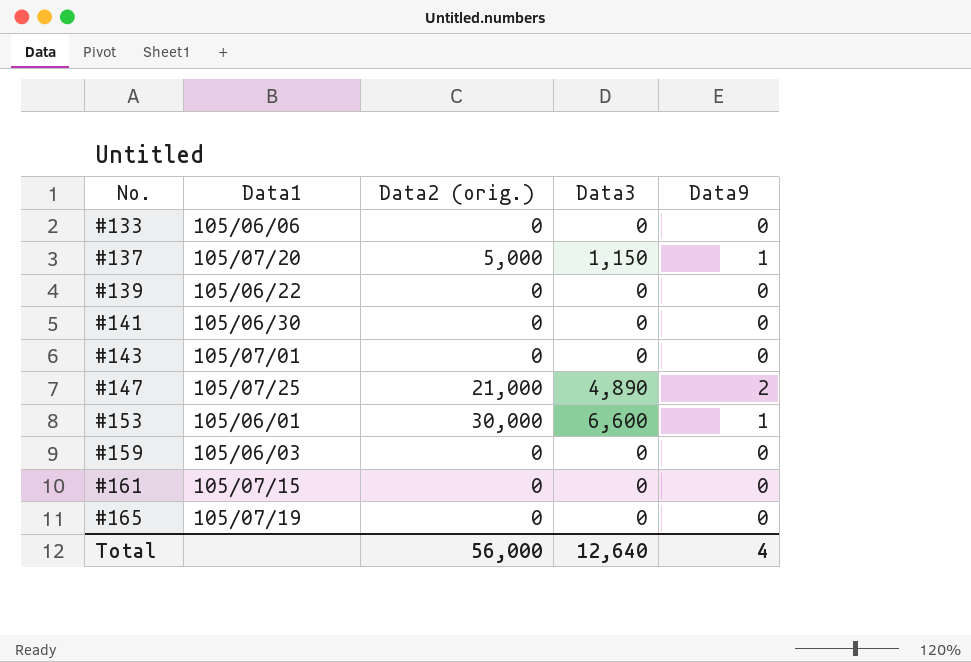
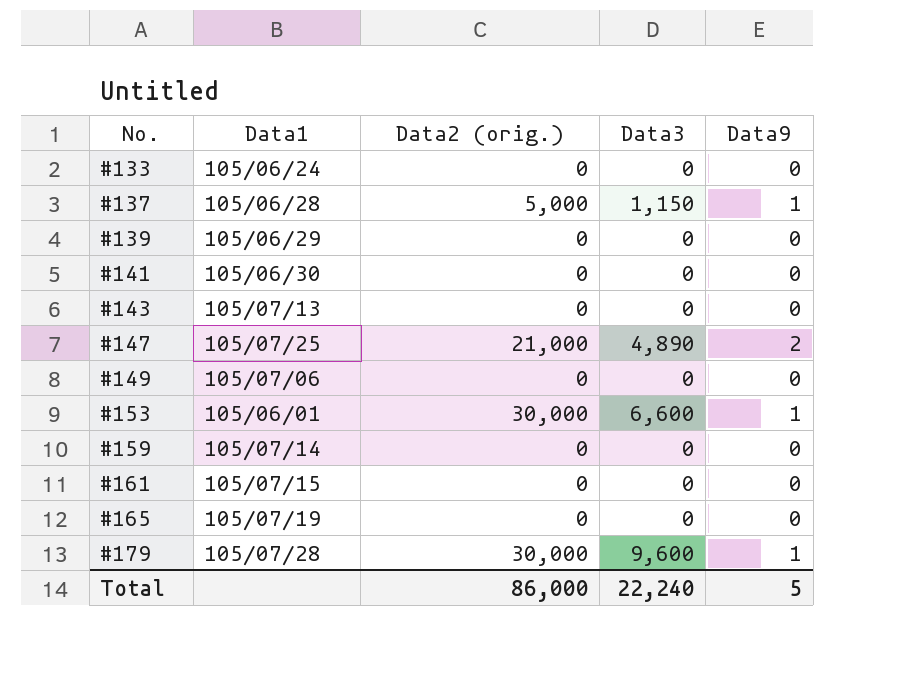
#133 | Data1: 105/06/06 -> 105/06/24
#137 | Data1: 105/07/20 -> 105/06/28
#139 | Data1: 105/06/22 -> 105/06/29
#143 | Data1: 105/07/01 -> 105/07/13
row #149: none -> 105/07/06 | 0 | 0 | 0
#159 | Data1: 105/06/03 -> 105/07/14
row #179: none -> 105/07/28 | 30,000 | 9,600 | 1
Total | Data2 (orig.): 56,000 -> 86,000
Total | Data3: 12,640 -> 22,240
Total | Data9: 4 -> 5

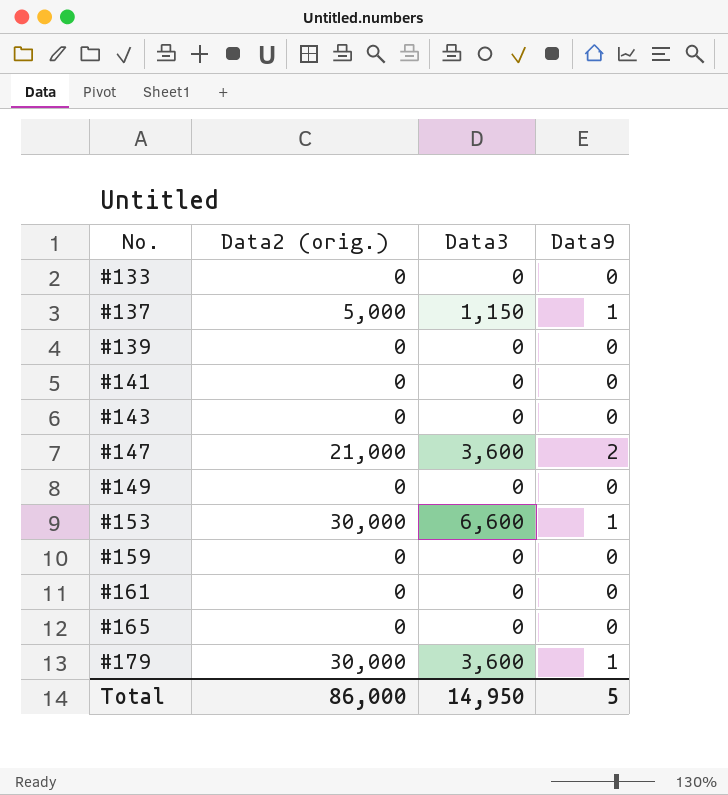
column Data1 | position: 2 -> none
#147 | Data3: 4,890 -> 3,600
#179 | Data3: 9,600 -> 3,600
Total | Data3: 22,240 -> 14,950

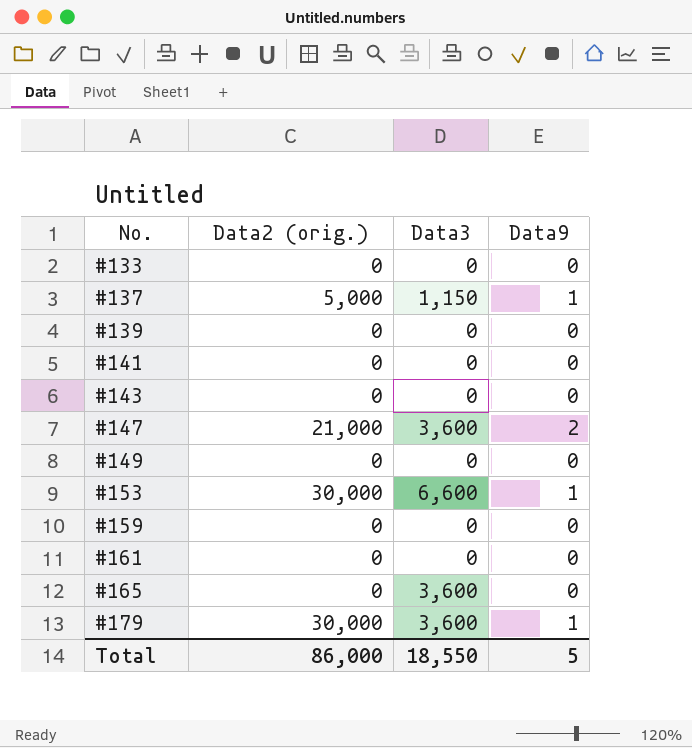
#165 | Data3: 0 -> 3,600
Total | Data3: 14,950 -> 18,550

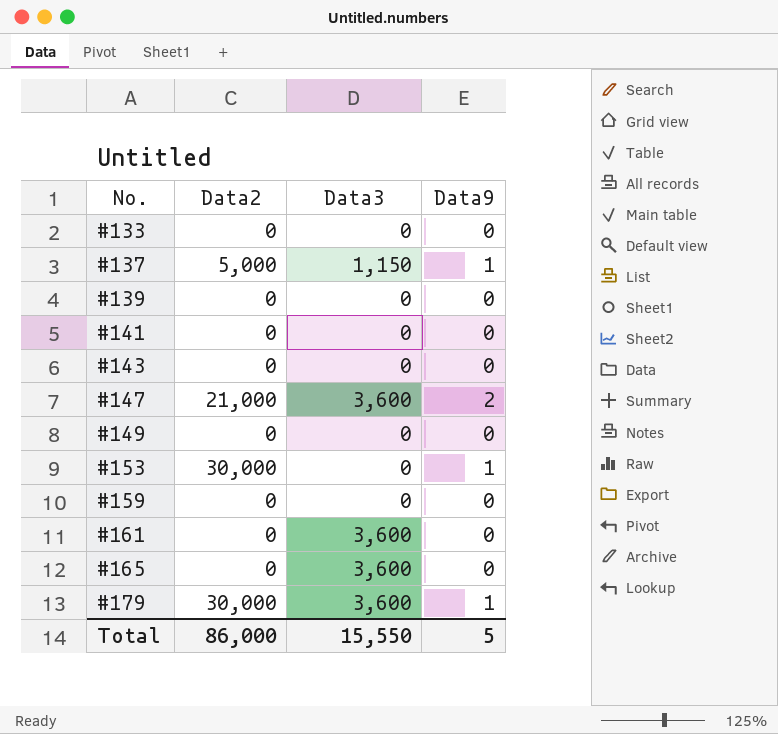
column name: Data2 (orig.) -> Data2
#153 | Data3: 6,600 -> 0
#161 | Data3: 0 -> 3,600
Total | Data3: 18,550 -> 15,550

